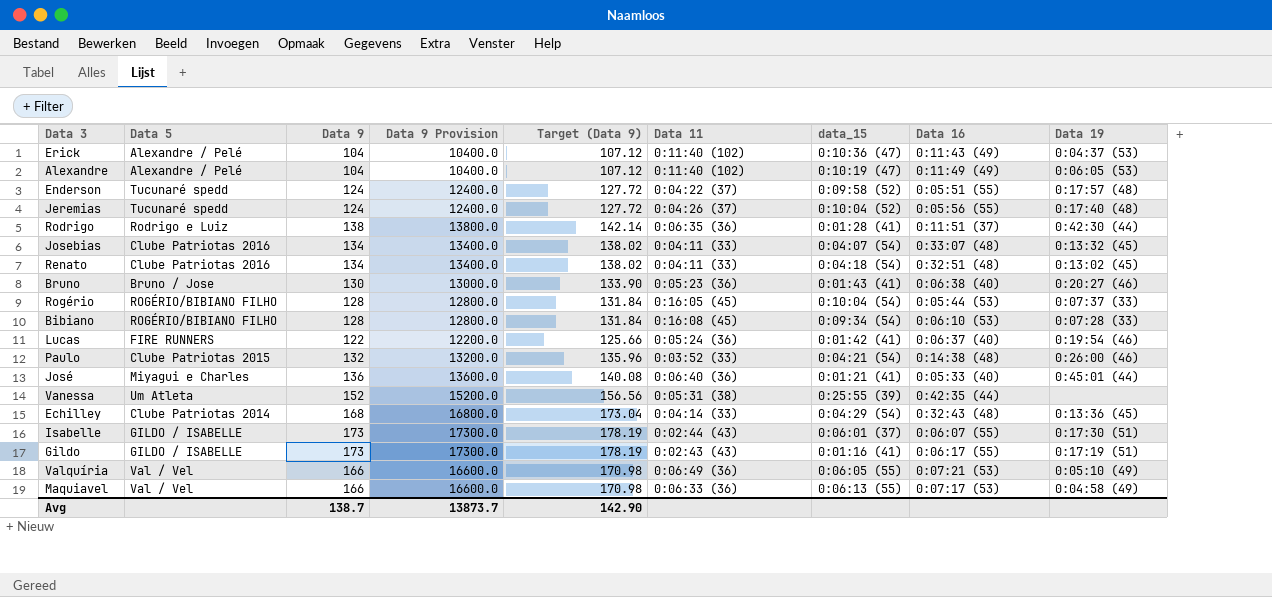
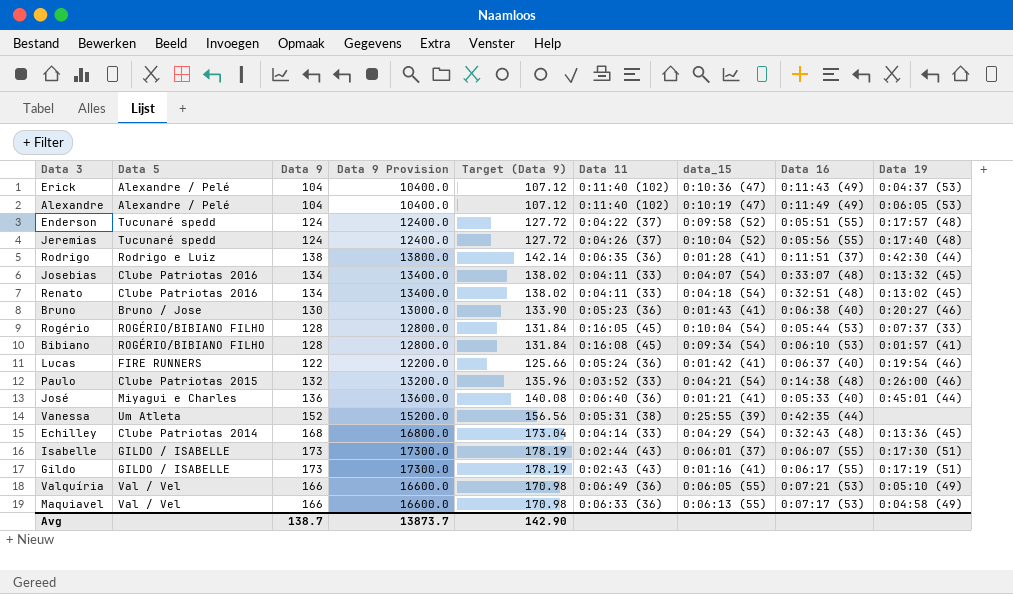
Bibiano | Data 19: 0:07:28 (33) -> 0:01:57 (41)

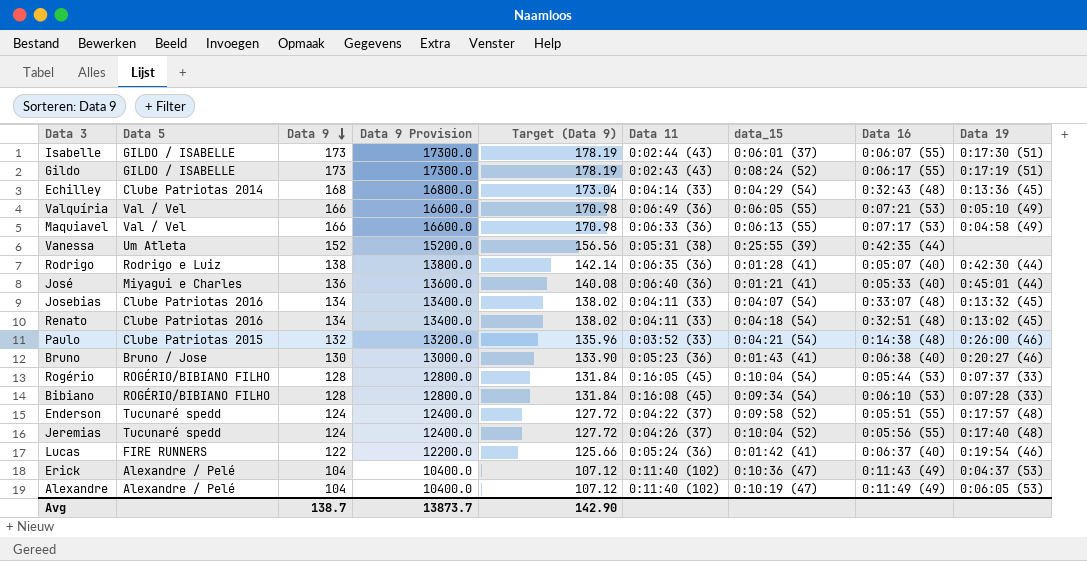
row order: none -> Data 9 descending
Gildo | data_15: 0:01:16 (41) -> 0:08:24 (52)
Rodrigo | Data 16: 0:11:51 (37) -> 0:05:07 (40)
Bibiano | Data 19: 0:01:57 (41) -> 0:07:28 (33)

